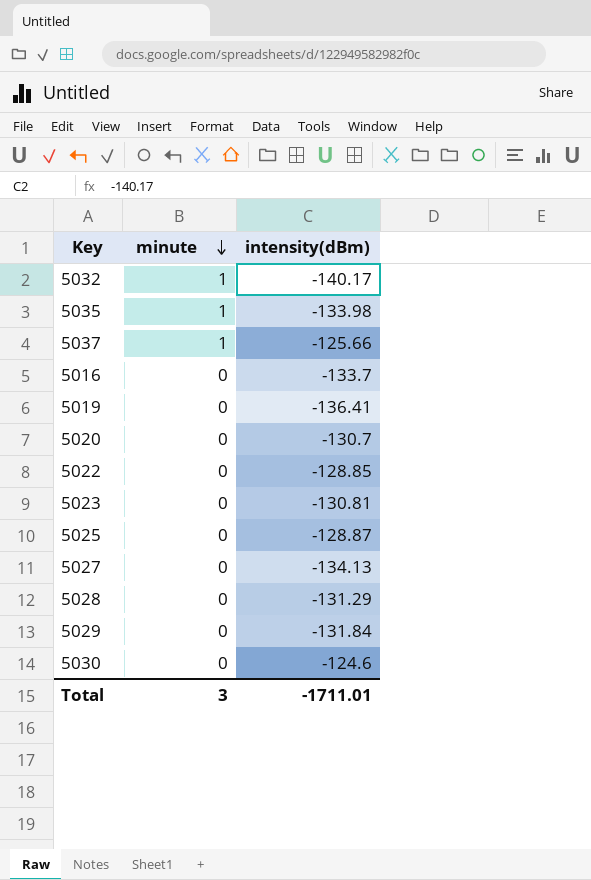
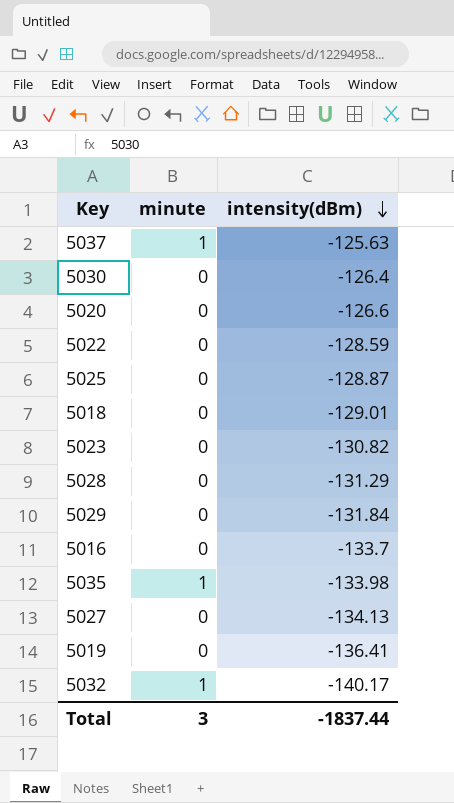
row order: minute descending -> intensity(dBm) descending
5037 | intensity(dBm): -125.66 -> -125.63
5030 | intensity(dBm): -124.6 -> -126.4
5020 | intensity(dBm): -130.7 -> -126.6
5022 | intensity(dBm): -128.85 -> -128.59
row 5018: none -> 0 | -129.01
5023 | intensity(dBm): -130.81 -> -130.82
Total | intensity(dBm): -1711.01 -> -1837.44

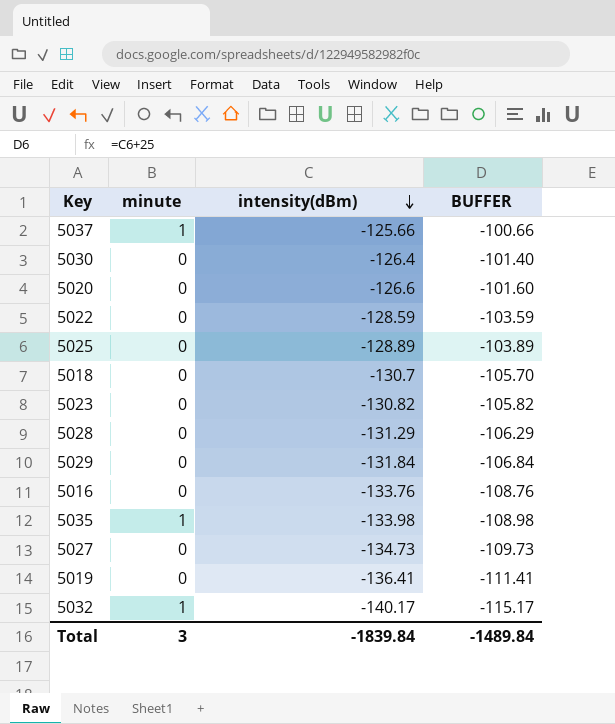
column BUFFER | formula: none -> [intensity(dBm)] + 25
5037 | intensity(dBm): -125.63 -> -125.66
5025 | intensity(dBm): -128.87 -> -128.89
5018 | intensity(dBm): -129.01 -> -130.7
5016 | intensity(dBm): -133.7 -> -133.76
5027 | intensity(dBm): -134.13 -> -134.73
Total | intensity(dBm): -1837.44 -> -1839.84

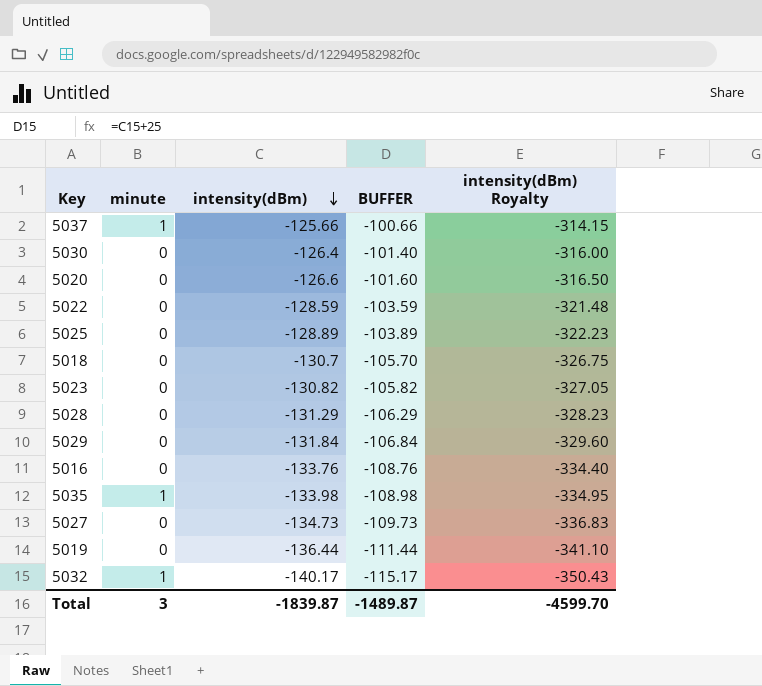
column intensity(dBm) Royalty | formula: none -> [intensity(dBm)] * 2.5
5019 | intensity(dBm): -136.41 -> -136.44
5019 | BUFFER: -111.41 -> -111.44
Total | intensity(dBm): -1839.84 -> -1839.87
Total | BUFFER: -1489.84 -> -1489.87

